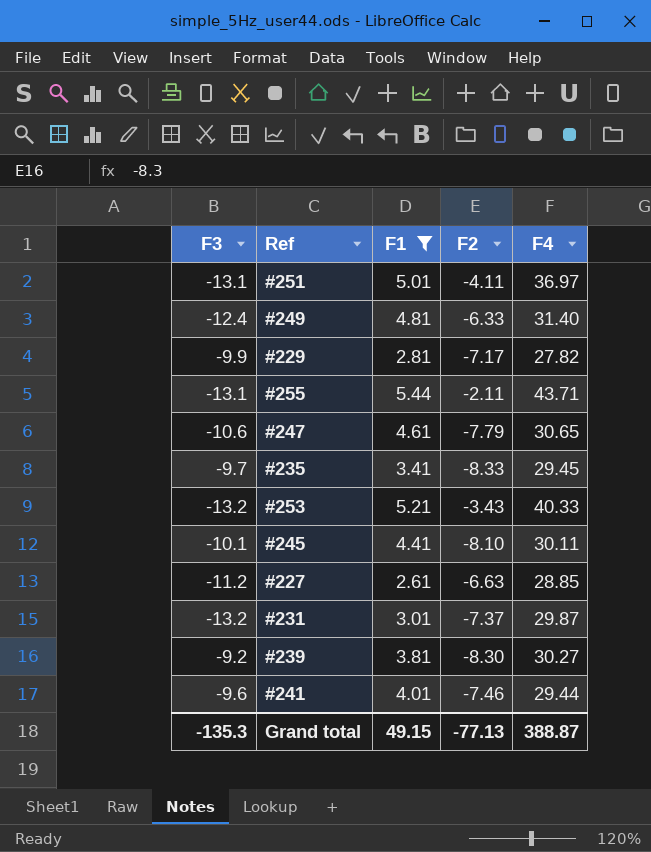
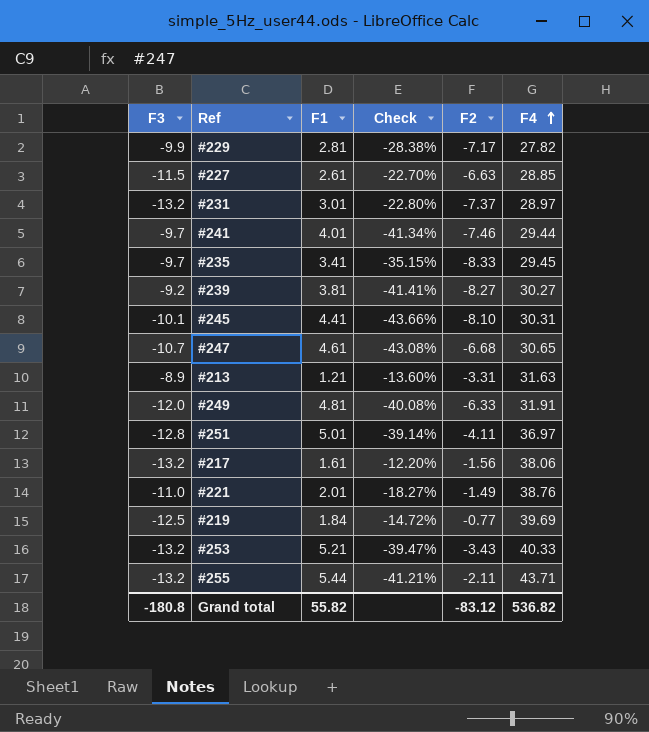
filter: F1 >= 2.61 -> none
row order: none -> F4 ascending
column Check | formula: none -> [F1] / [F3]
#227 | F3: -11.2 -> -11.5
#231 | F4: 29.87 -> 28.97
#241 | F3: -9.6 -> -9.7
#239 | F2: -8.30 -> -8.27
#245 | F4: 30.11 -> 30.31
#247 | F3: -10.6 -> -10.7
#247 | F2: -7.79 -> -6.68
#249 | F3: -12.4 -> -12.0
#249 | F4: 31.40 -> 31.91
#251 | F3: -13.1 -> -12.8
#255 | F3: -13.1 -> -13.2
Grand total | F3: -135.3 -> -180.8
Grand total | F1: 49.15 -> 55.82
Grand total | F2: -77.13 -> -83.12
Grand total | F4: 388.87 -> 536.82

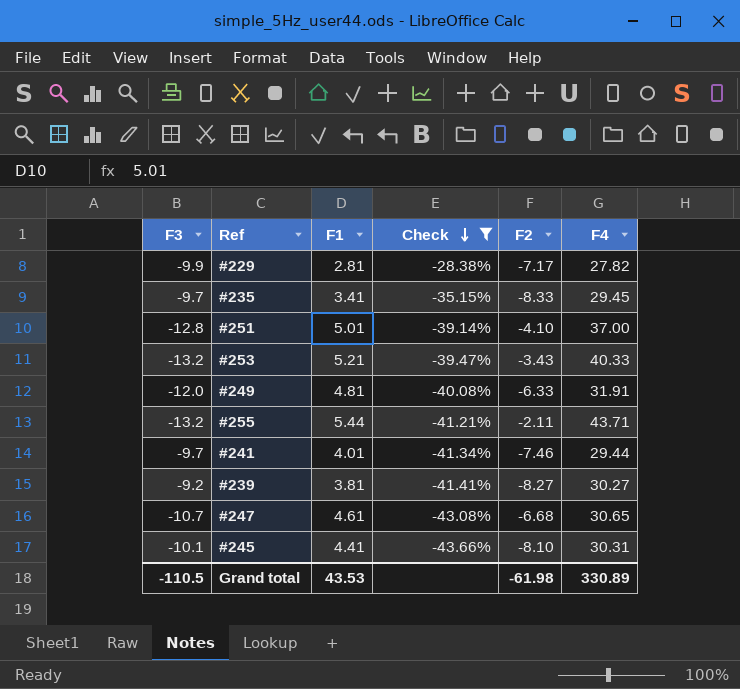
filter: none -> Check <= -28.38%
row order: F4 ascending -> Check descending
#251 | F2: -4.11 -> -4.10
#251 | F4: 36.97 -> 37.00
Grand total | F3: -180.8 -> -110.5
Grand total | F1: 55.82 -> 43.53
Grand total | F2: -83.12 -> -61.98
Grand total | F4: 536.82 -> 330.89

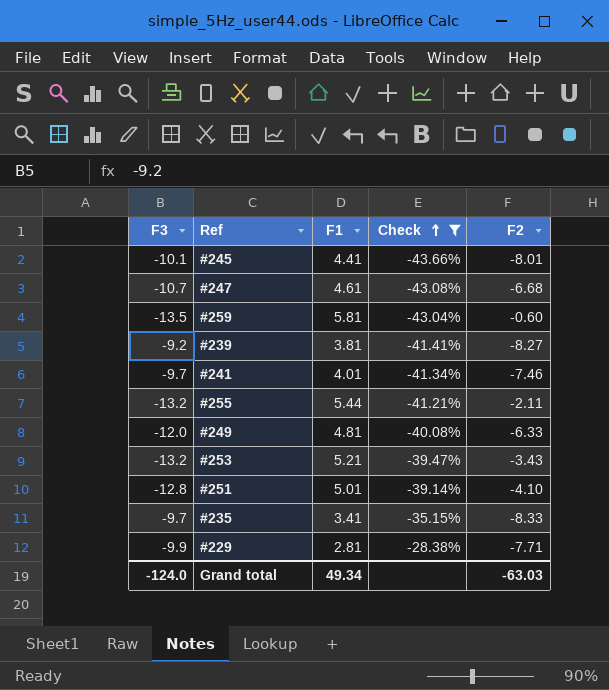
row order: Check descending -> Check ascending
column F4 | position: 6 -> none
#245 | F2: -8.10 -> -8.01
row #259: none -> -13.5 | 5.81 | -43.04% | -0.60
#229 | F2: -7.17 -> -7.71
Grand total | F3: -110.5 -> -124.0
Grand total | F1: 43.53 -> 49.34
Grand total | F2: -61.98 -> -63.03

